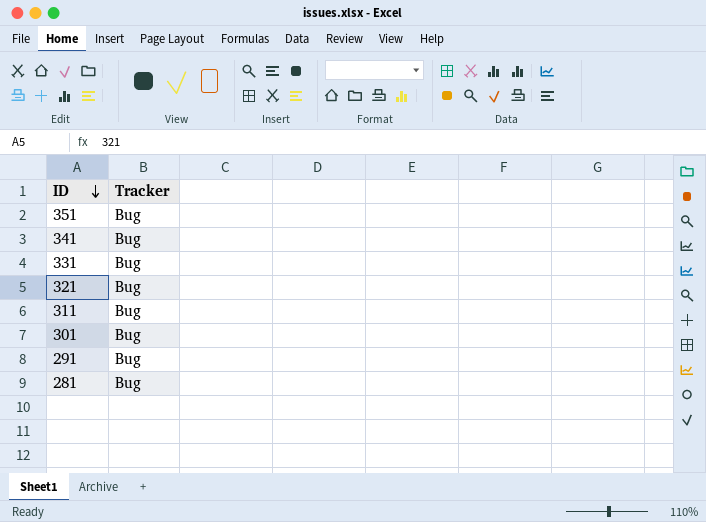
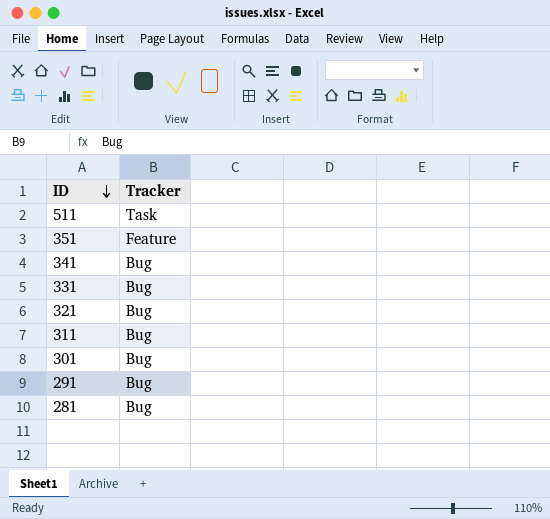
row 511: none -> Task
351 | Tracker: Bug -> Feature

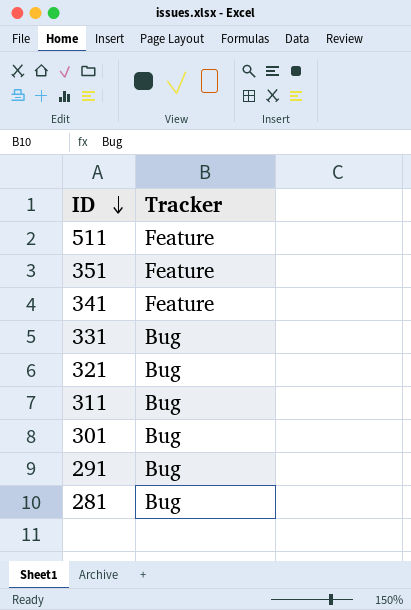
511 | Tracker: Task -> Feature
341 | Tracker: Bug -> Feature

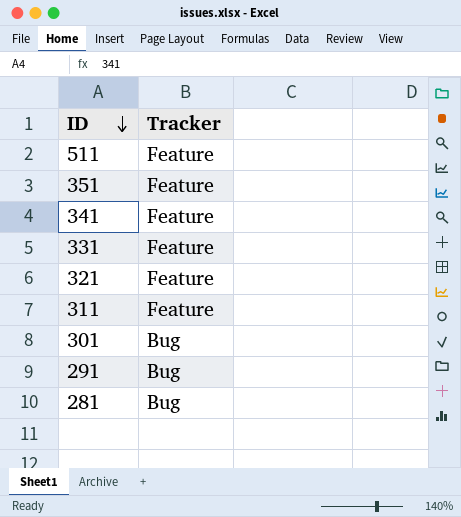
331 | Tracker: Bug -> Feature
321 | Tracker: Bug -> Feature
311 | Tracker: Bug -> Feature

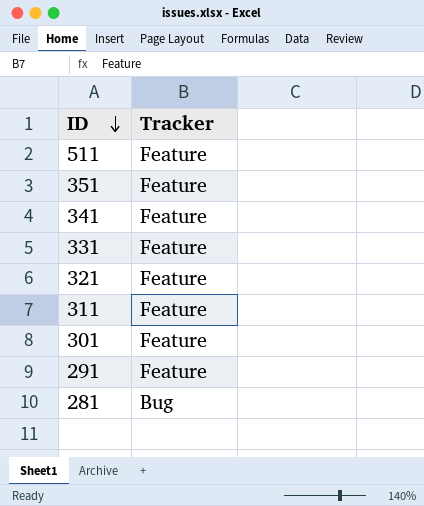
301 | Tracker: Bug -> Feature
291 | Tracker: Bug -> Feature

